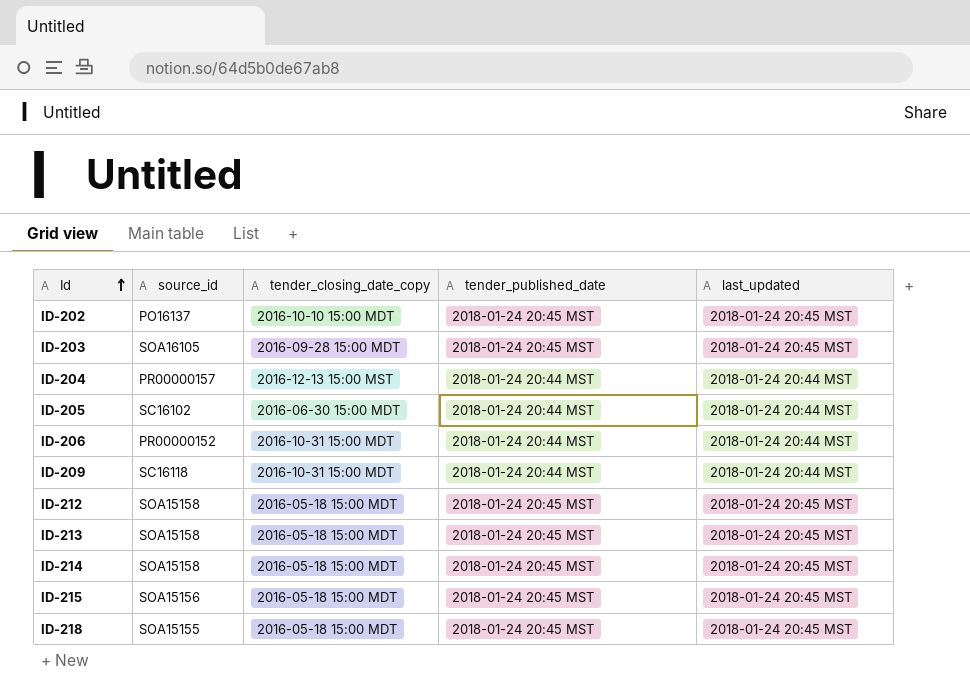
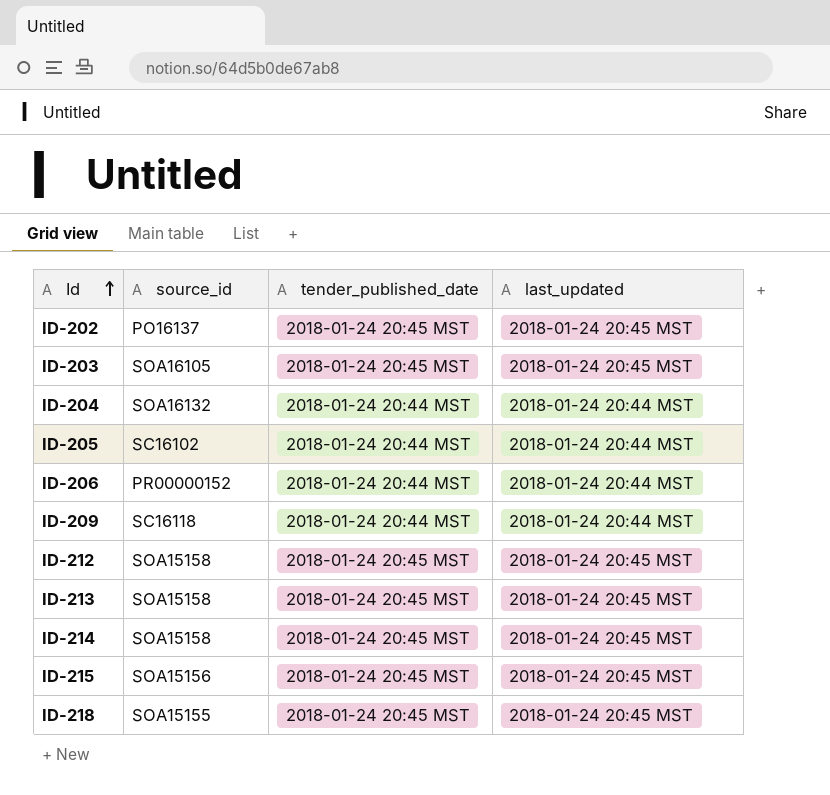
column tender_closing_date_copy | position: 3 -> none
ID-204 | source_id: PR00000157 -> SOA16132

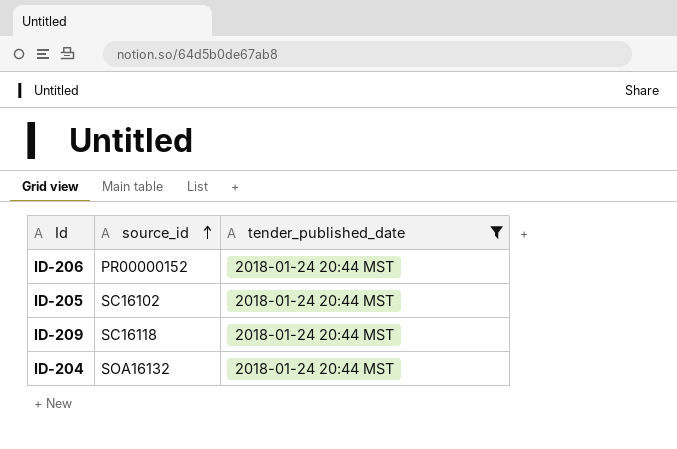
filter: none -> tender_published_date = 2018-01-24 20:44 MST
row order: Id ascending -> source_id ascending
column last_updated | position: 4 -> none

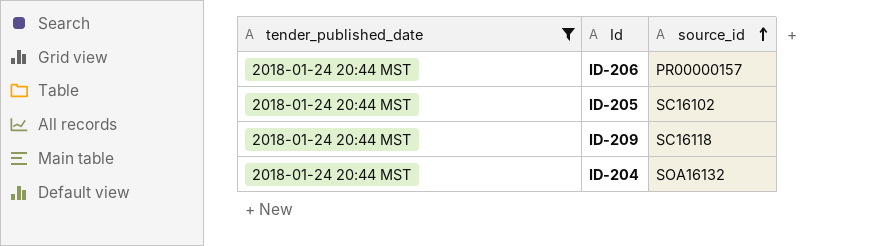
column tender_published_date | position: 3 -> 1
ID-206 | source_id: PR00000152 -> PR00000157

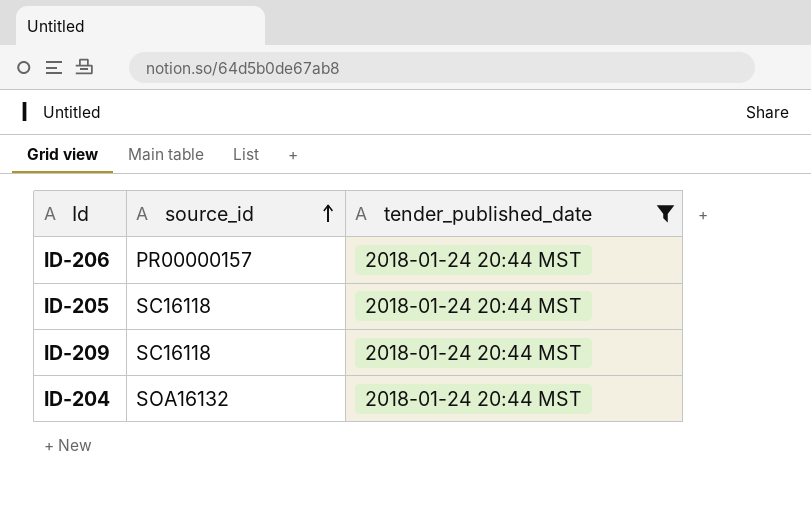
column tender_published_date | position: 1 -> 3
ID-205 | source_id: SC16102 -> SC16118

